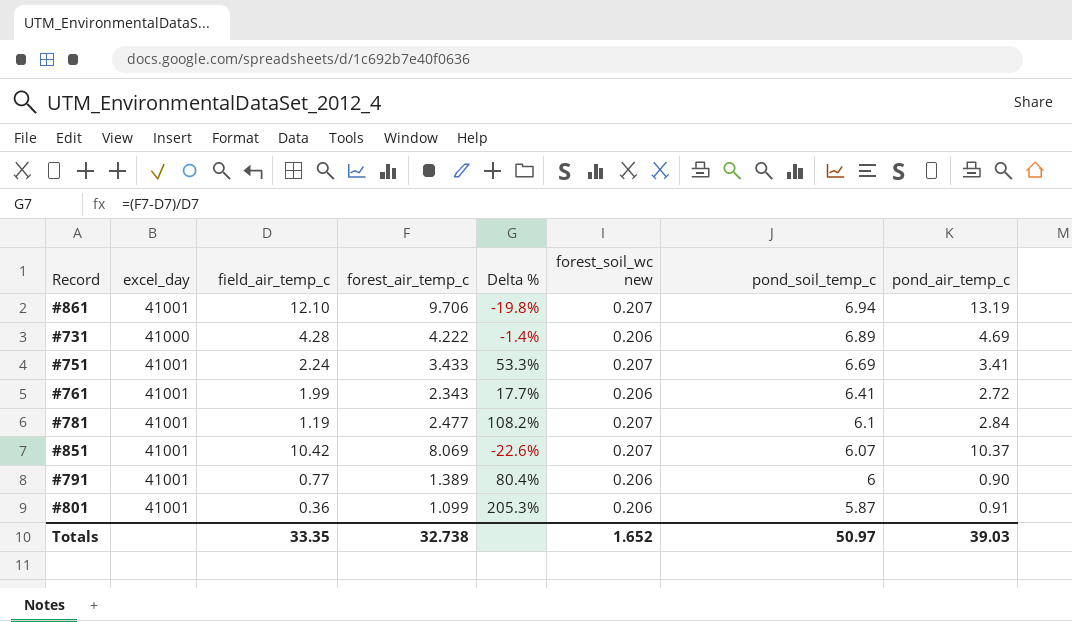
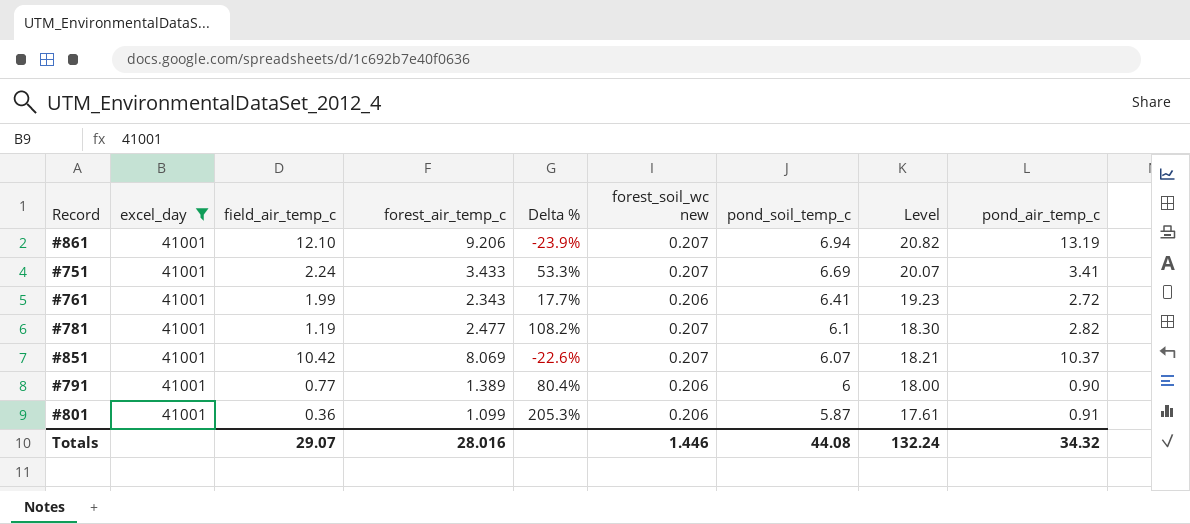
filter: none -> excel_day = 41001
column Level | formula: none -> [pond_soil_temp_c] * 3
#861 | forest_air_temp_c: 9.706 -> 9.206
#861 | Delta %: -19.8% -> -23.9%
#781 | pond_air_temp_c: 2.84 -> 2.82
Totals | field_air_temp_c: 33.35 -> 29.07
Totals | forest_air_temp_c: 32.738 -> 28.016
Totals | forest_soil_wc new: 1.652 -> 1.446
Totals | pond_soil_temp_c: 50.97 -> 44.08
Totals | pond_air_temp_c: 39.03 -> 34.32

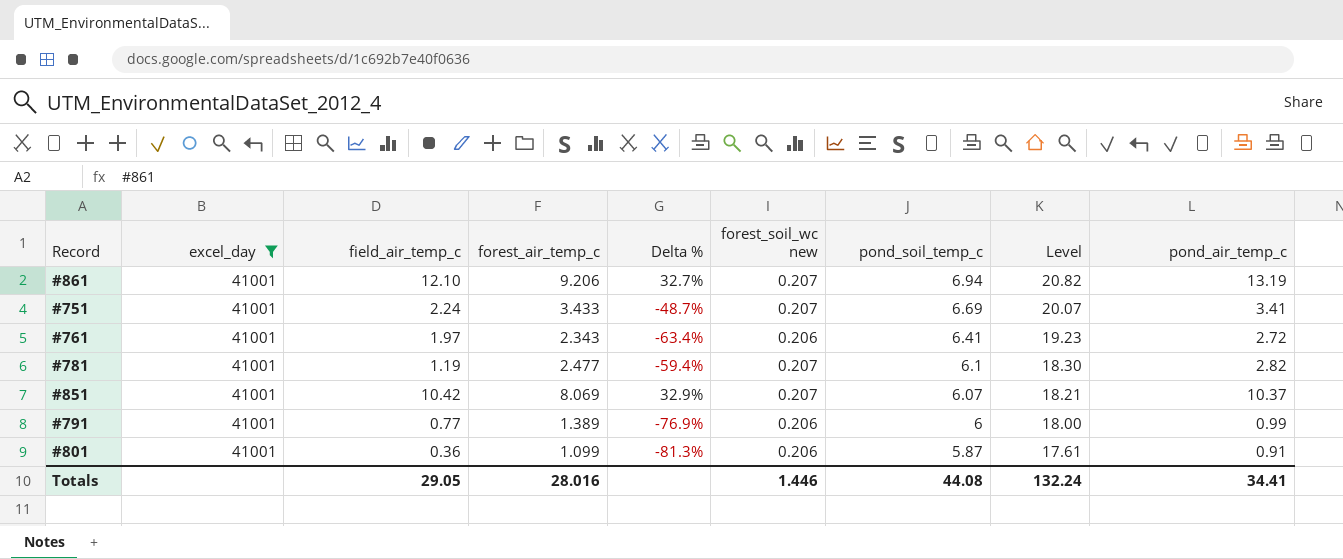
column Delta % | formula: ([forest_air_temp_c] - [field_air_temp_c]) / [field_air_temp_c] -> ([forest_air_temp_c] - [pond_soil_temp_c]) / [pond_soil_temp_c]
#761 | field_air_temp_c: 1.99 -> 1.97
#791 | pond_air_temp_c: 0.90 -> 0.99
Totals | field_air_temp_c: 29.07 -> 29.05
Totals | pond_air_temp_c: 34.32 -> 34.41

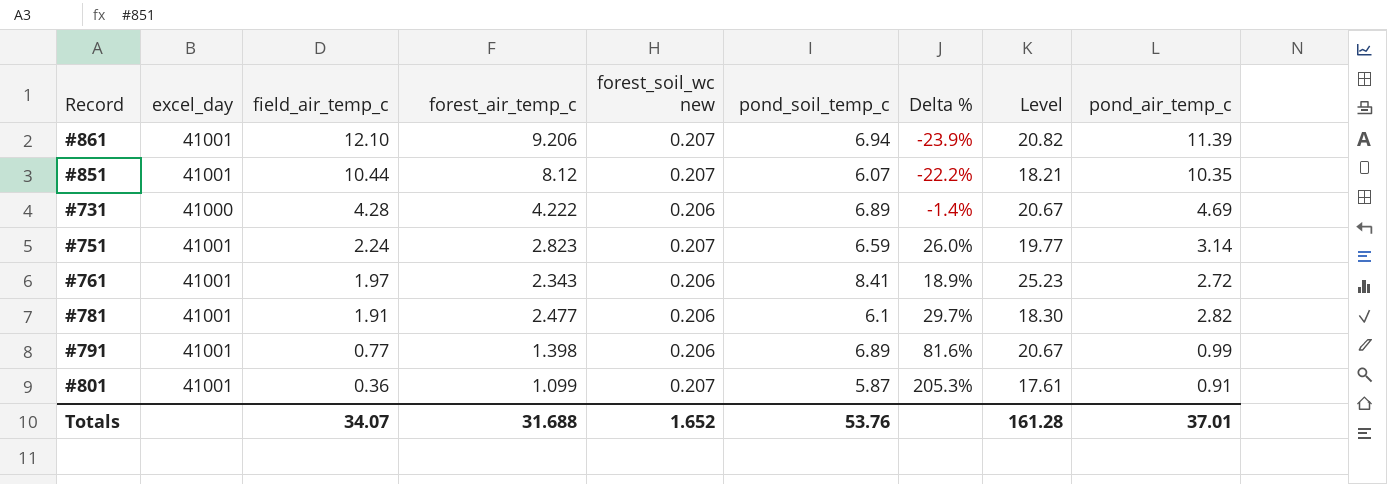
filter: excel_day = 41001 -> none
row order: pond_soil_temp_c descending -> field_air_temp_c descending
column Delta % | formula: ([forest_air_temp_c] - [pond_soil_temp_c]) / [pond_soil_temp_c] -> ([forest_air_temp_c] - [field_air_temp_c]) / [field_air_temp_c]
column Delta % | position: 5 -> 7
#861 | pond_air_temp_c: 13.19 -> 11.39
#851 | field_air_temp_c: 10.42 -> 10.44
#851 | forest_air_temp_c: 8.069 -> 8.12
#851 | pond_air_temp_c: 10.37 -> 10.35
#751 | forest_air_temp_c: 3.433 -> 2.823
#751 | pond_soil_temp_c: 6.69 -> 6.59
#751 | Level: 20.07 -> 19.77
#751 | pond_air_temp_c: 3.41 -> 3.14
#761 | pond_soil_temp_c: 6.41 -> 8.41
#761 | Level: 19.23 -> 25.23
#781 | field_air_temp_c: 1.19 -> 1.91
#781 | forest_soil_wc new: 0.207 -> 0.206
#791 | forest_air_temp_c: 1.389 -> 1.398
#791 | pond_soil_temp_c: 6 -> 6.89
#791 | Level: 18.00 -> 20.67
#801 | forest_soil_wc new: 0.206 -> 0.207
Totals | field_air_temp_c: 29.05 -> 34.07
Totals | forest_air_temp_c: 28.016 -> 31.688
Totals | forest_soil_wc new: 1.446 -> 1.652
Totals | pond_soil_temp_c: 44.08 -> 53.76
Totals | Level: 132.24 -> 161.28
Totals | pond_air_temp_c: 34.41 -> 37.01

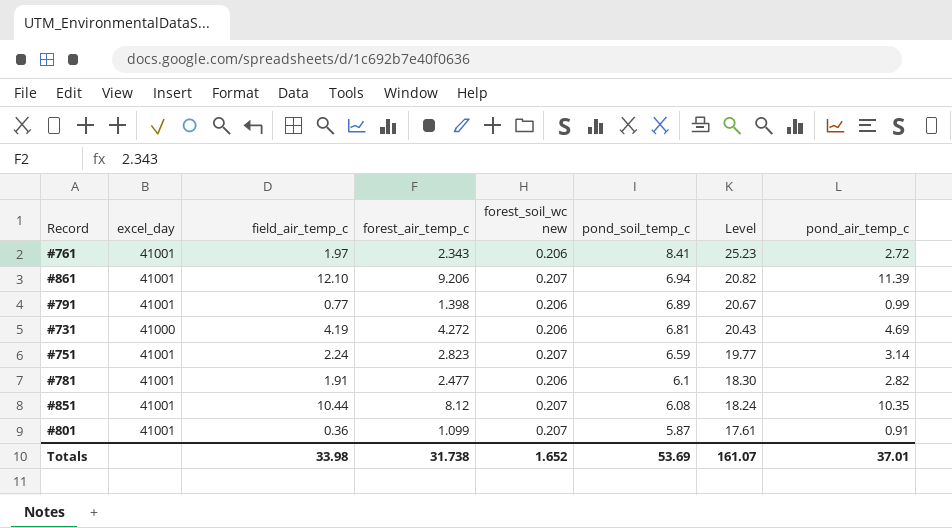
row order: field_air_temp_c descending -> pond_soil_temp_c descending
column Delta % | formula: ([forest_air_temp_c] - [field_air_temp_c]) / [field_air_temp_c] -> none
#731 | field_air_temp_c: 4.28 -> 4.19
#731 | forest_air_temp_c: 4.222 -> 4.272
#731 | pond_soil_temp_c: 6.89 -> 6.81
#731 | Level: 20.67 -> 20.43
#851 | pond_soil_temp_c: 6.07 -> 6.08
#851 | Level: 18.21 -> 18.24
Totals | field_air_temp_c: 34.07 -> 33.98
Totals | forest_air_temp_c: 31.688 -> 31.738
Totals | pond_soil_temp_c: 53.76 -> 53.69
Totals | Level: 161.28 -> 161.07

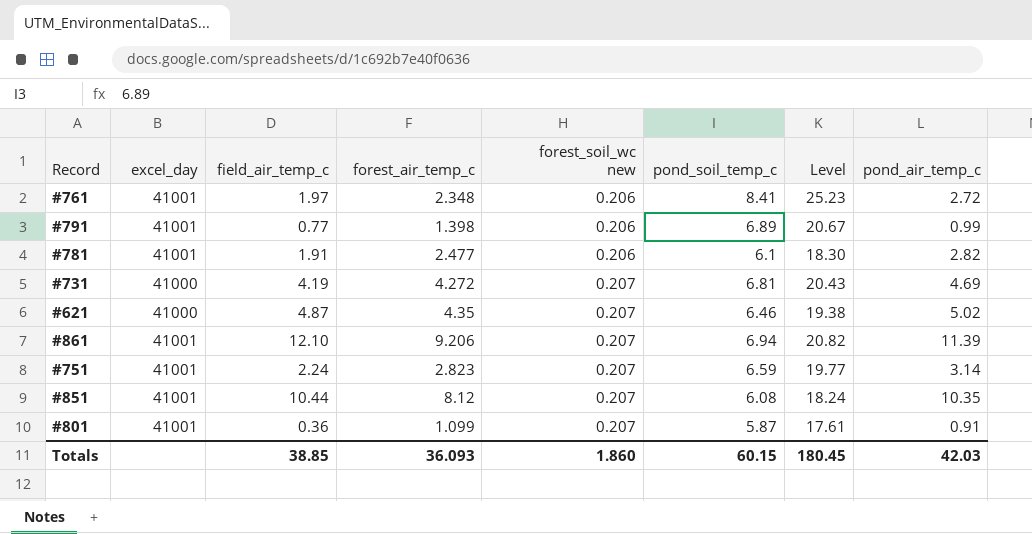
row order: pond_soil_temp_c descending -> forest_soil_wc new ascending
#761 | forest_air_temp_c: 2.343 -> 2.348
#731 | forest_soil_wc new: 0.206 -> 0.207
row #621: none -> 41000 | 4.87 | 4.35 | 0.207 | 6.46 | 19.38 | 5.02
Totals | field_air_temp_c: 33.98 -> 38.85
Totals | forest_air_temp_c: 31.738 -> 36.093
Totals | forest_soil_wc new: 1.652 -> 1.860
Totals | pond_soil_temp_c: 53.69 -> 60.15
Totals | Level: 161.07 -> 180.45
Totals | pond_air_temp_c: 37.01 -> 42.03

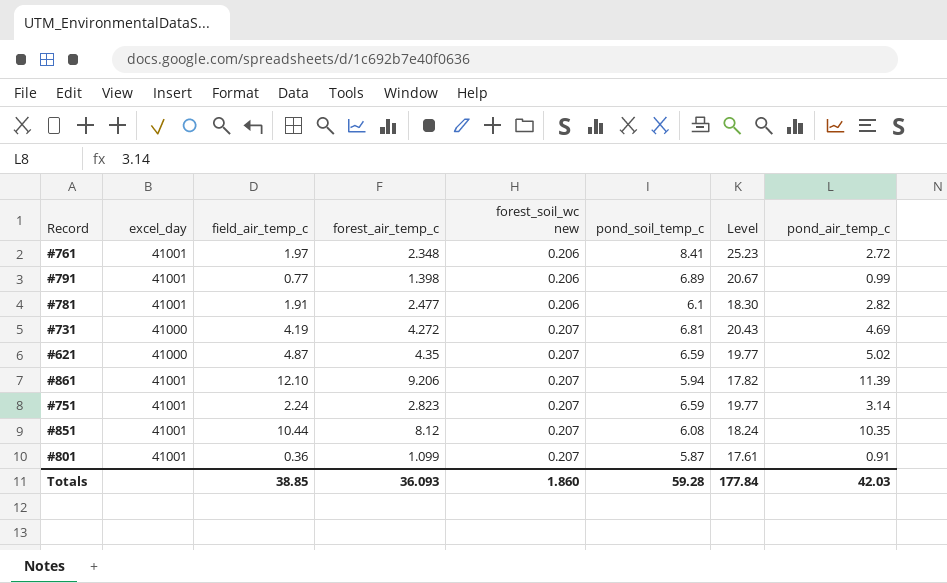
#621 | pond_soil_temp_c: 6.46 -> 6.59
#621 | Level: 19.38 -> 19.77
#861 | pond_soil_temp_c: 6.94 -> 5.94
#861 | Level: 20.82 -> 17.82
Totals | pond_soil_temp_c: 60.15 -> 59.28
Totals | Level: 180.45 -> 177.84

